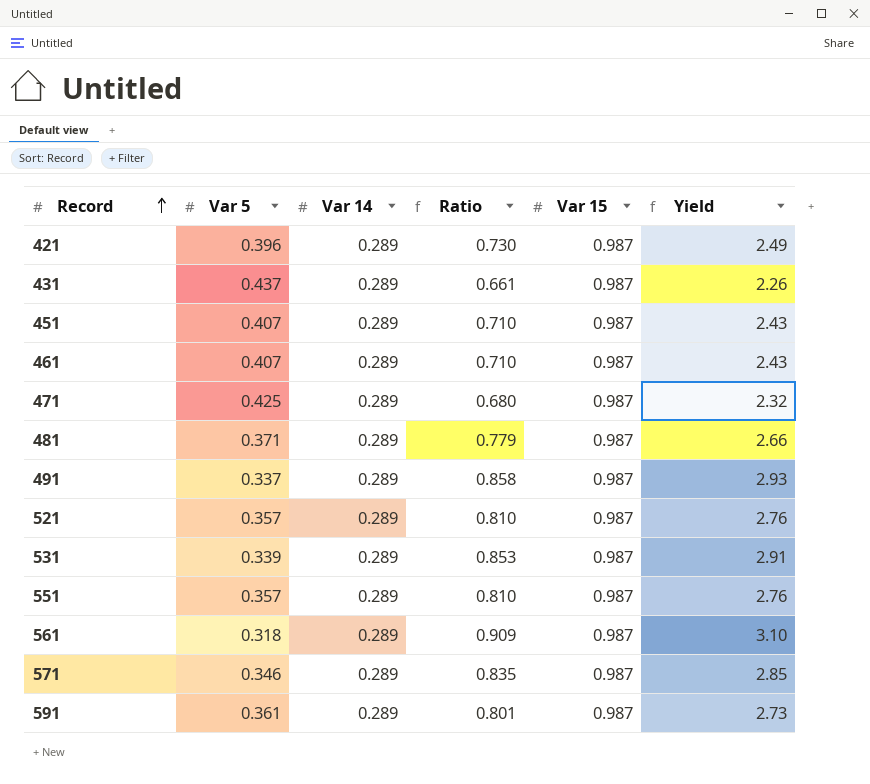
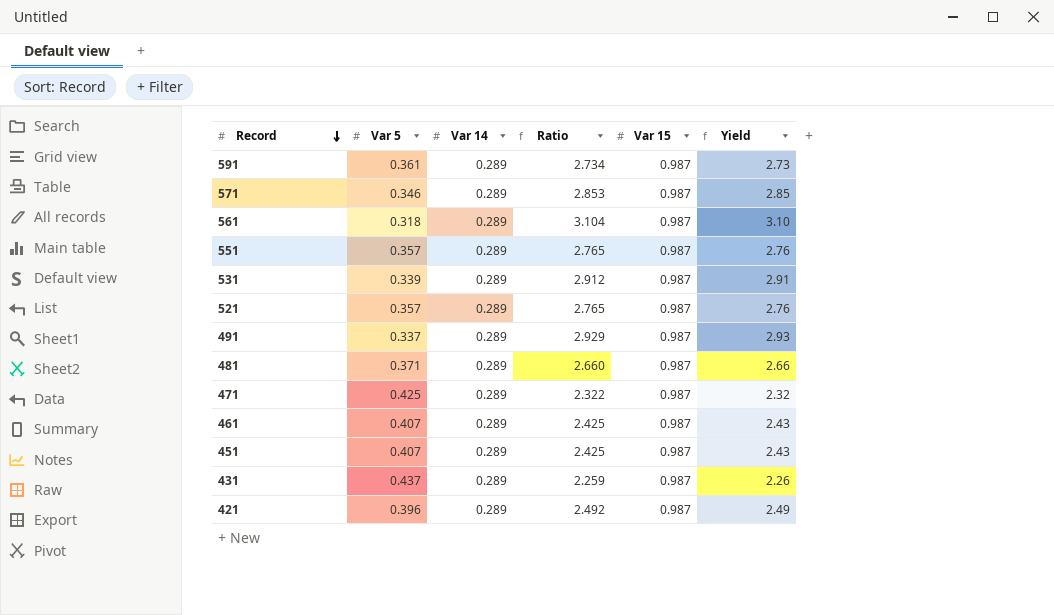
row order: Record ascending -> Record descending
column Ratio | formula: [Var 14] / [Var 5] -> [Var 15] / [Var 5]

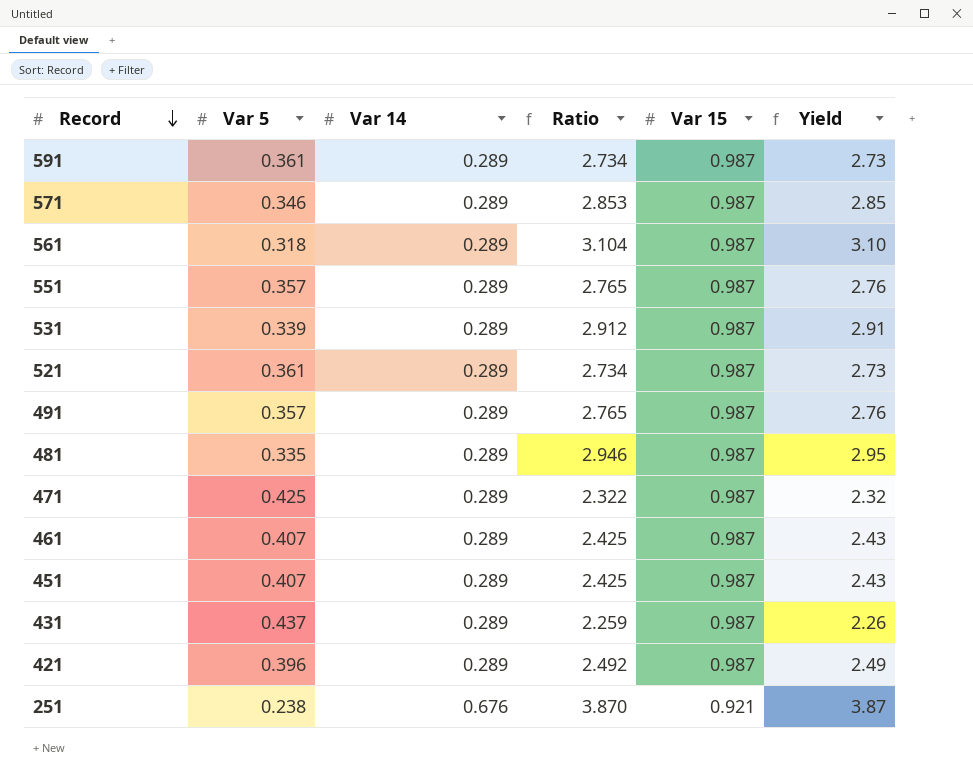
521 | Var 5: 0.357 -> 0.361
521 | Ratio: 2.765 -> 2.734
521 | Yield: 2.76 -> 2.73
491 | Var 5: 0.337 -> 0.357
491 | Ratio: 2.929 -> 2.765
491 | Yield: 2.93 -> 2.76
481 | Var 5: 0.371 -> 0.335
481 | Ratio: 2.660 -> 2.946
481 | Yield: 2.66 -> 2.95
row 251: none -> 0.238 | 0.676 | 3.870 | 0.921 | 3.87

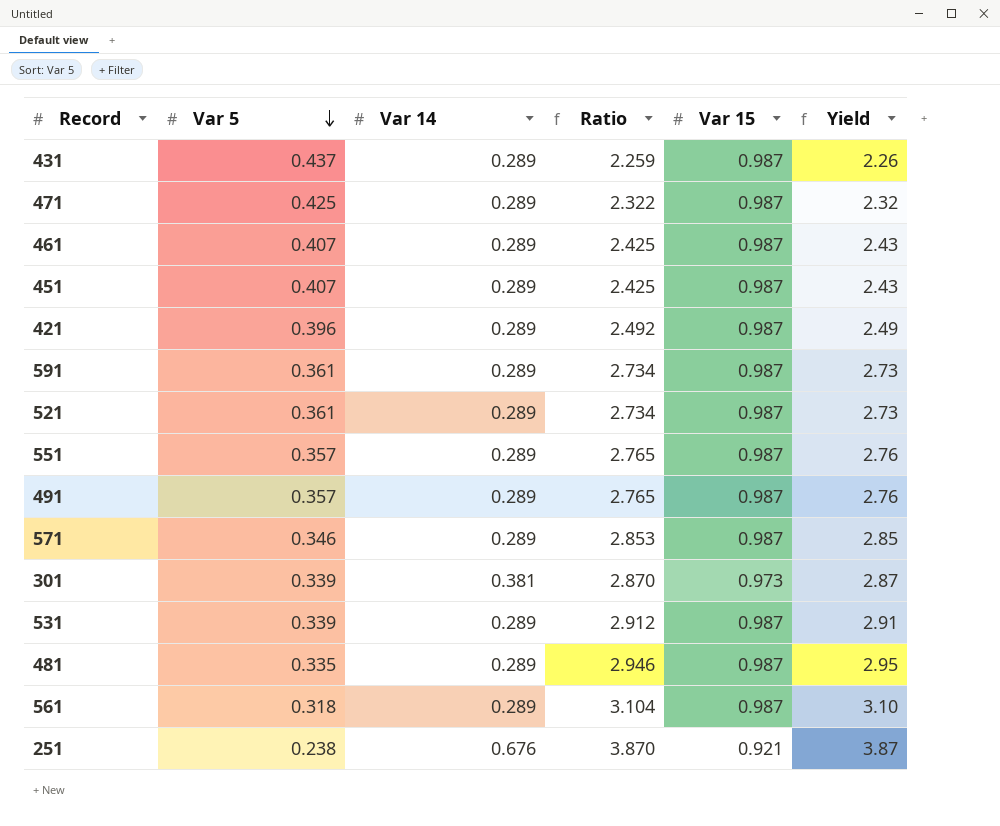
row order: Record descending -> Var 5 descending
row 301: none -> 0.339 | 0.381 | 2.870 | 0.973 | 2.87

